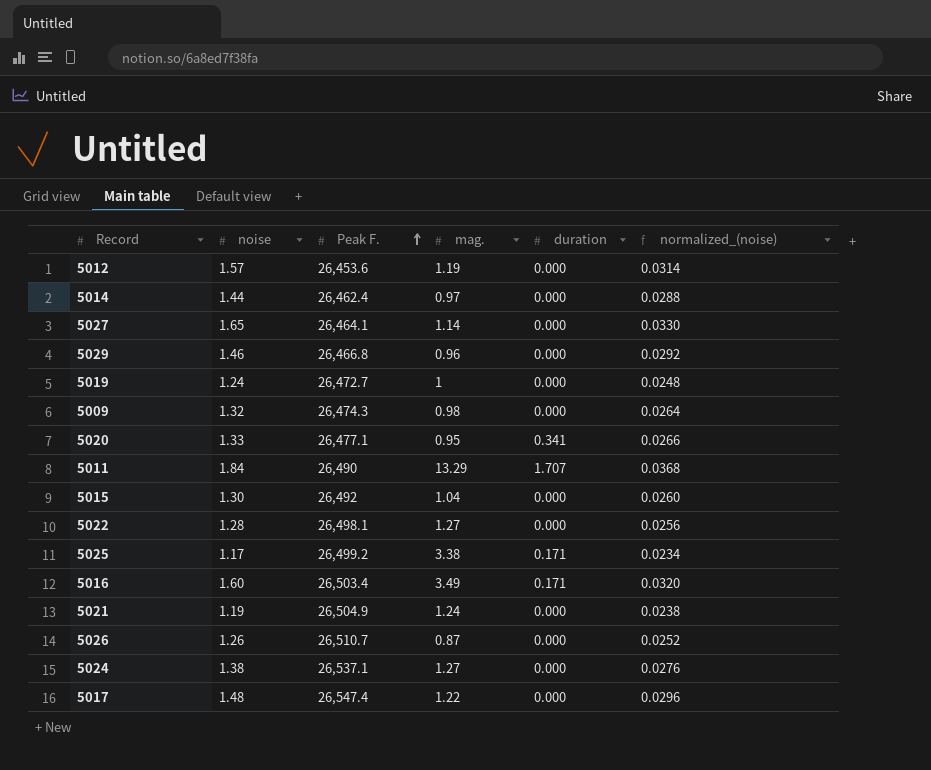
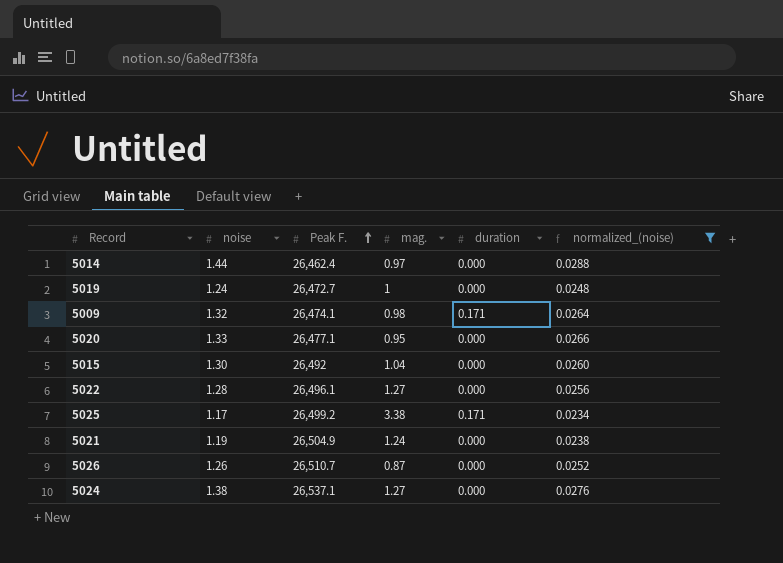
filter: none -> normalized_(noise) <= 0.0288
5009 | Peak F.: 26,474.3 -> 26,474.1
5009 | duration: 0.000 -> 0.171
5020 | duration: 0.341 -> 0.000
5022 | Peak F.: 26,498.1 -> 26,496.1

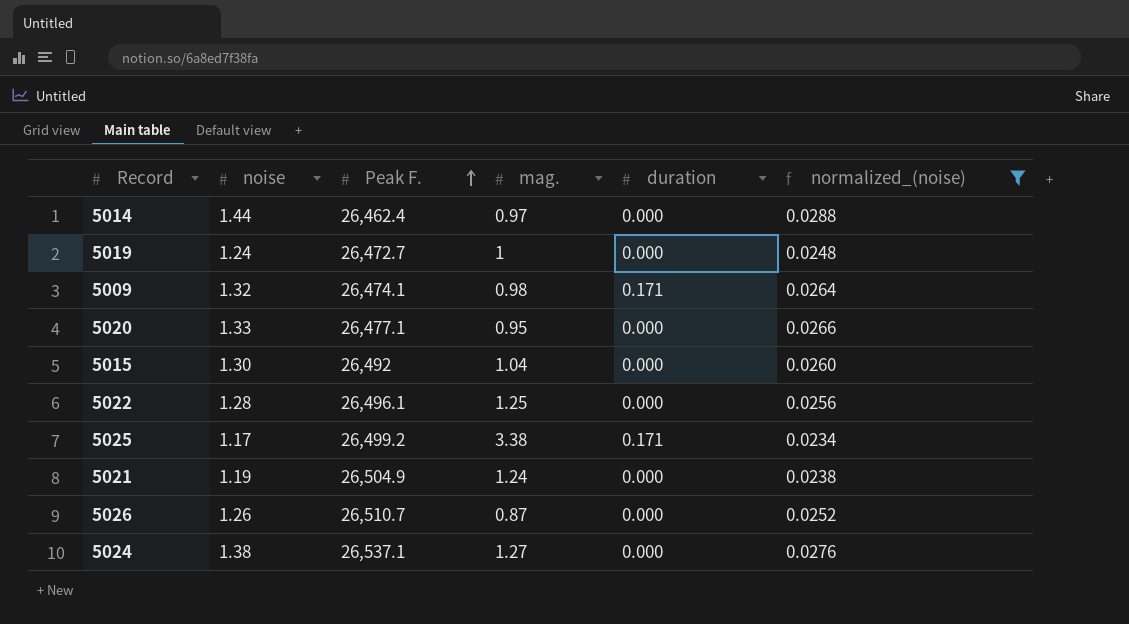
5022 | mag.: 1.27 -> 1.25

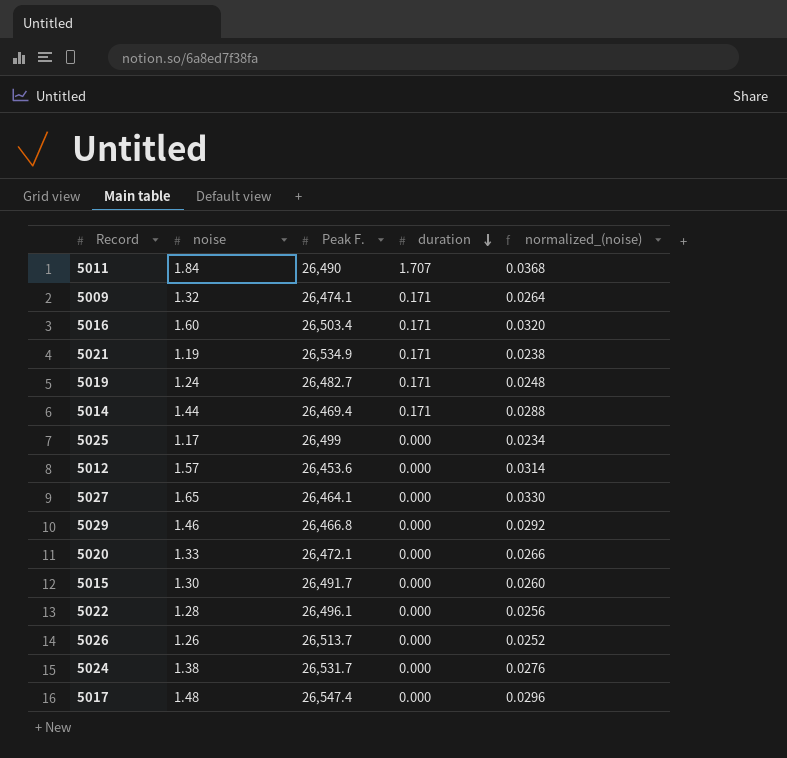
filter: normalized_(noise) <= 0.0288 -> none
row order: Peak F. ascending -> duration descending
column mag. | position: 4 -> none
5021 | Peak F.: 26,504.9 -> 26,534.9
5021 | duration: 0.000 -> 0.171
5019 | Peak F.: 26,472.7 -> 26,482.7
5019 | duration: 0.000 -> 0.171
5014 | Peak F.: 26,462.4 -> 26,469.4
5014 | duration: 0.000 -> 0.171
5025 | Peak F.: 26,499.2 -> 26,499
5025 | duration: 0.171 -> 0.000
5020 | Peak F.: 26,477.1 -> 26,472.1
5015 | Peak F.: 26,492 -> 26,491.7
5026 | Peak F.: 26,510.7 -> 26,513.7
5024 | Peak F.: 26,537.1 -> 26,531.7

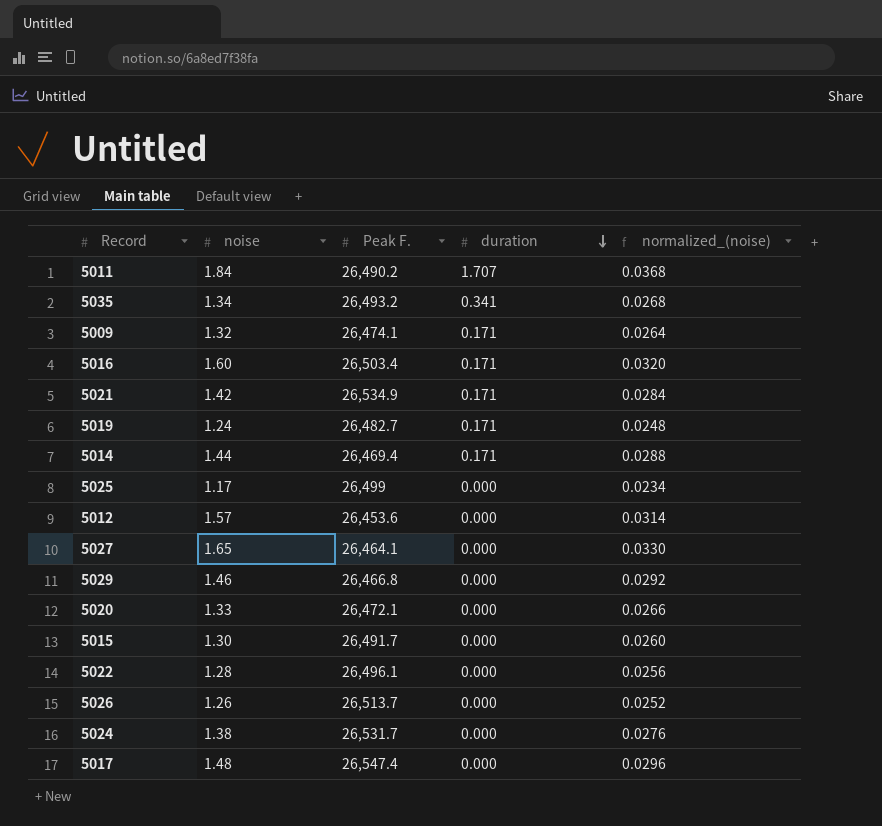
5011 | Peak F.: 26,490 -> 26,490.2
row 5035: none -> 1.34 | 26,493.2 | 0.341 | 0.0268
5021 | noise: 1.19 -> 1.42
5021 | normalized_(noise): 0.0238 -> 0.0284

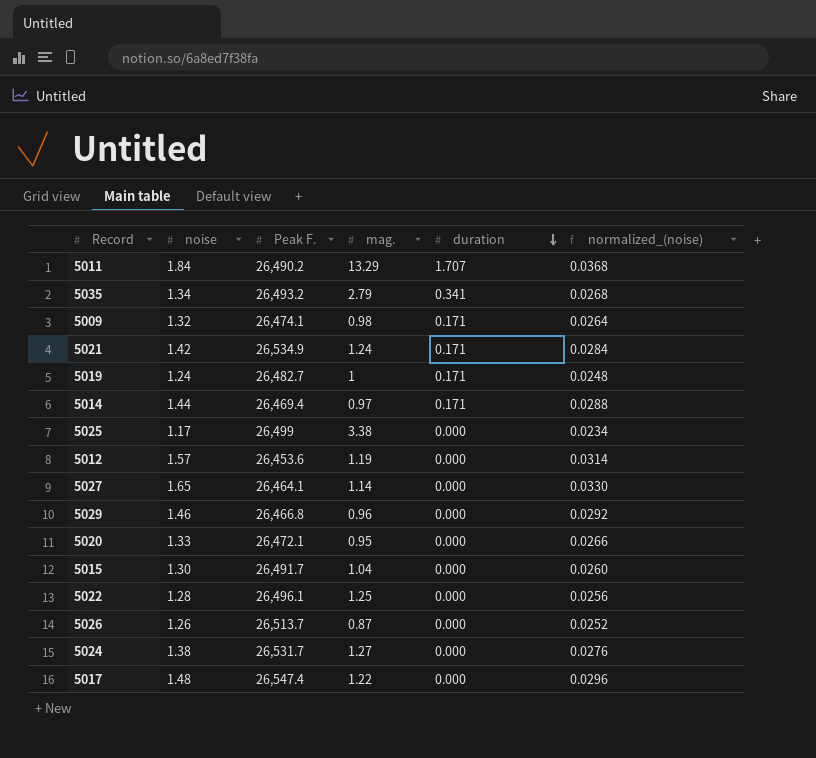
column mag. | position: none -> 4
row 5016: 1.60 | 26,503.4 | 0.171 | 0.0320 -> none

